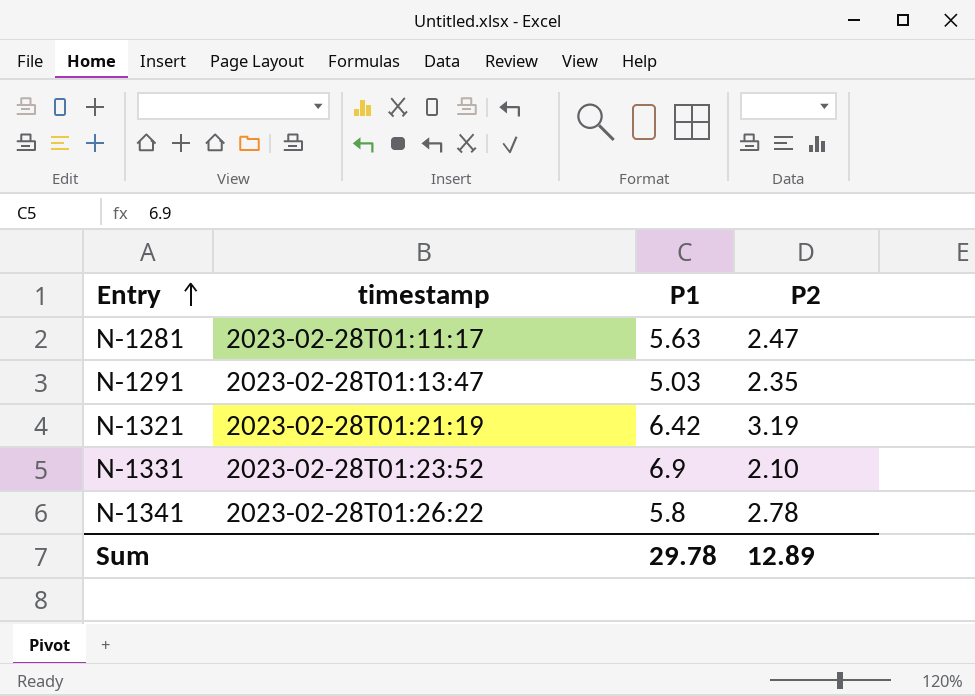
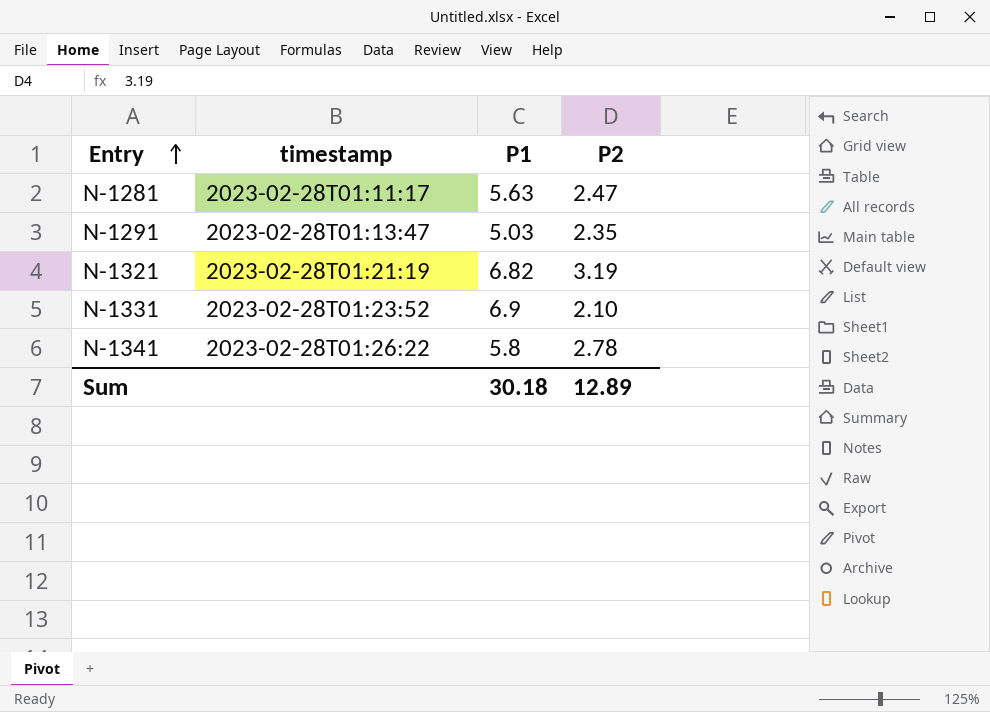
N-1321 | P1: 6.42 -> 6.82
Sum | P1: 29.78 -> 30.18

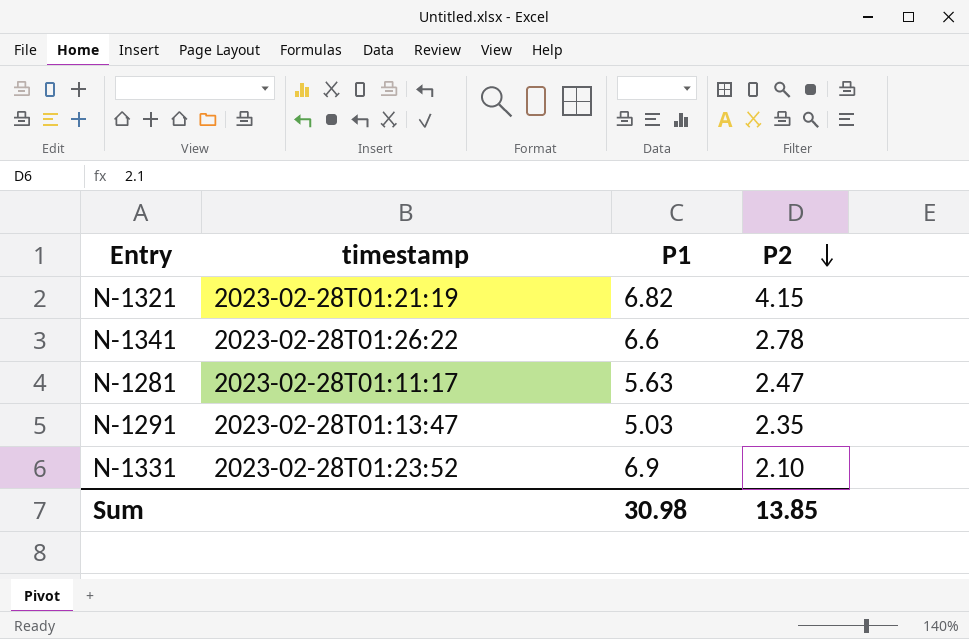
row order: Entry ascending -> P2 descending
N-1321 | P2: 3.19 -> 4.15
N-1341 | P1: 5.8 -> 6.6
Sum | P1: 30.18 -> 30.98
Sum | P2: 12.89 -> 13.85

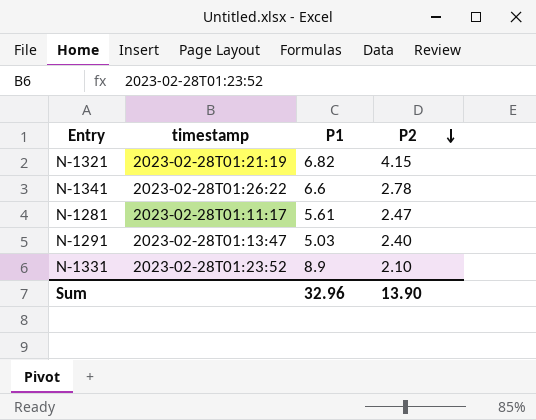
N-1281 | P1: 5.63 -> 5.61
N-1291 | P2: 2.35 -> 2.40
N-1331 | P1: 6.9 -> 8.9
Sum | P1: 30.98 -> 32.96
Sum | P2: 13.85 -> 13.90

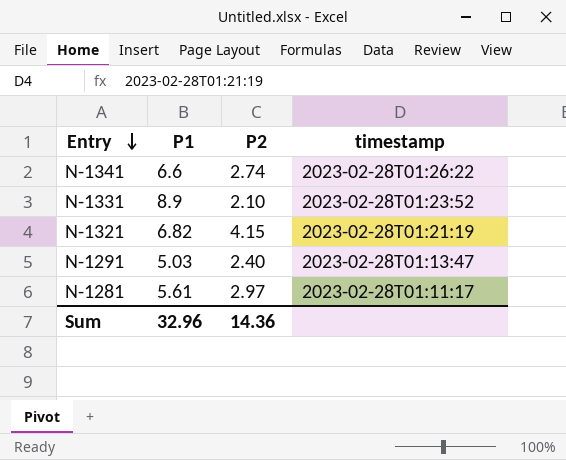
row order: P2 descending -> Entry descending
column timestamp | position: 2 -> 4
N-1341 | P2: 2.78 -> 2.74
N-1281 | P2: 2.47 -> 2.97
Sum | P2: 13.90 -> 14.36

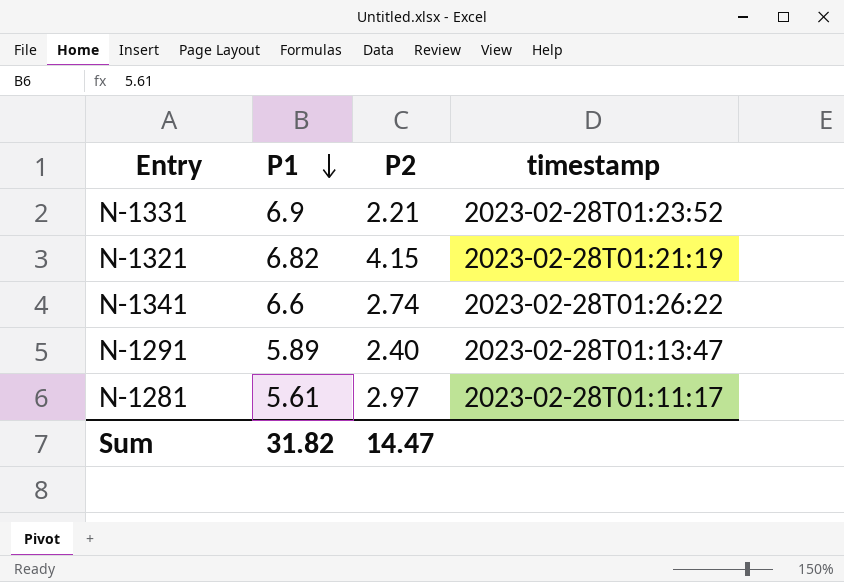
row order: Entry descending -> P1 descending
N-1331 | P1: 8.9 -> 6.9
N-1331 | P2: 2.10 -> 2.21
N-1291 | P1: 5.03 -> 5.89
Sum | P1: 32.96 -> 31.82
Sum | P2: 14.36 -> 14.47

